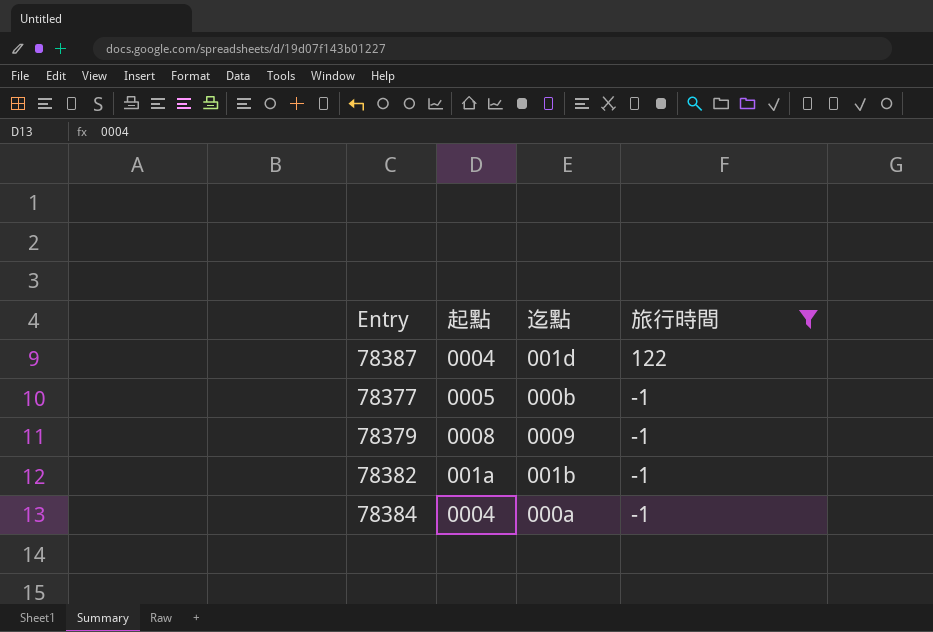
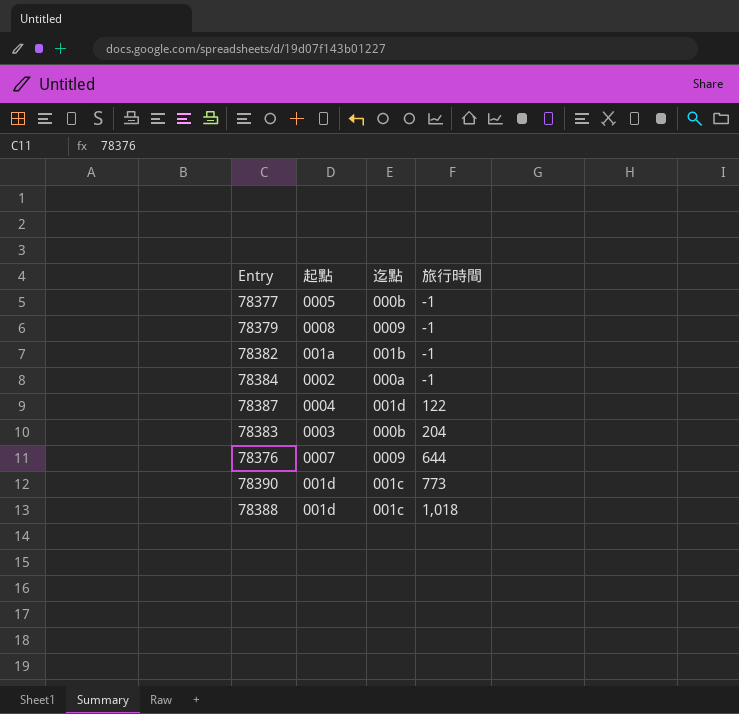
filter: 旅行時間 <= 122 -> none
row order: 旅行時間 descending -> 旅行時間 ascending
78384 | 起點: 0004 -> 0002

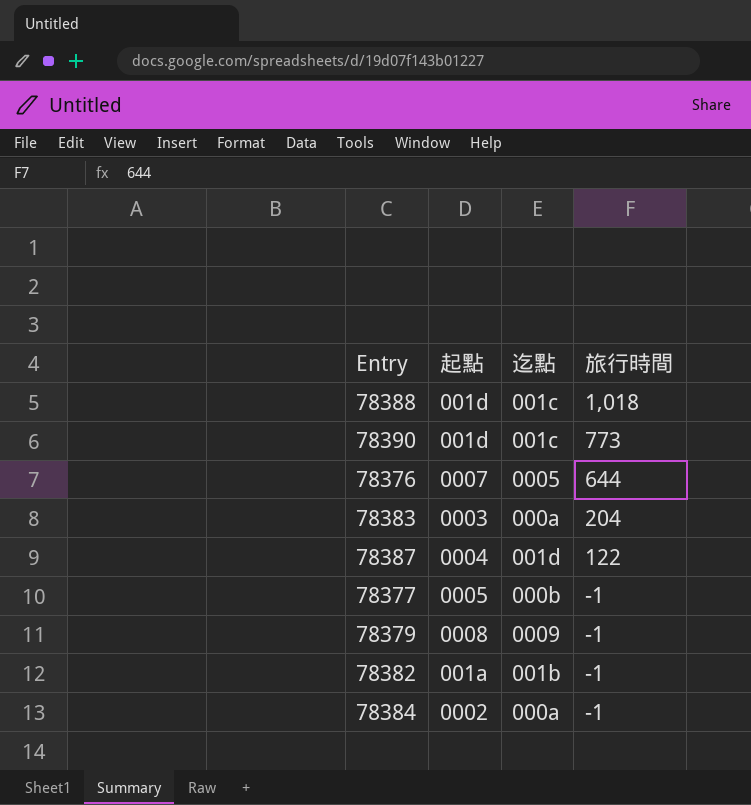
row order: 旅行時間 ascending -> 旅行時間 descending
78376 | 迄點: 0009 -> 0005
78383 | 迄點: 000b -> 000a

